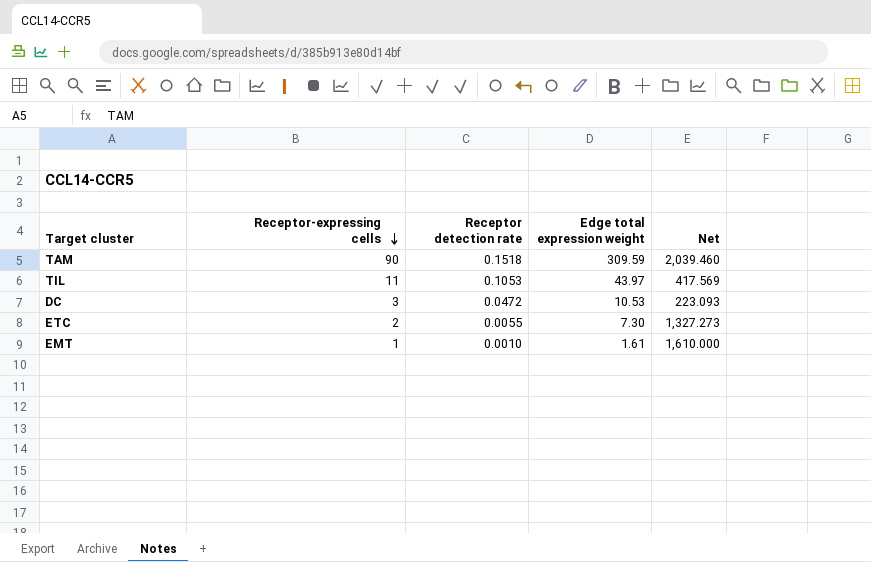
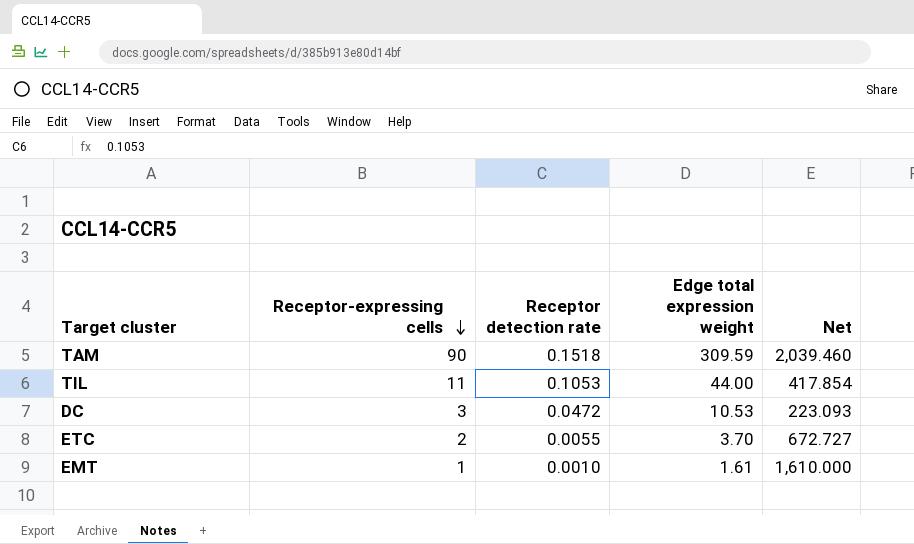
TIL | Edge total expression weight: 43.97 -> 44.00
TIL | Net: 417.569 -> 417.854
ETC | Edge total expression weight: 7.30 -> 3.70
ETC | Net: 1,327.273 -> 672.727

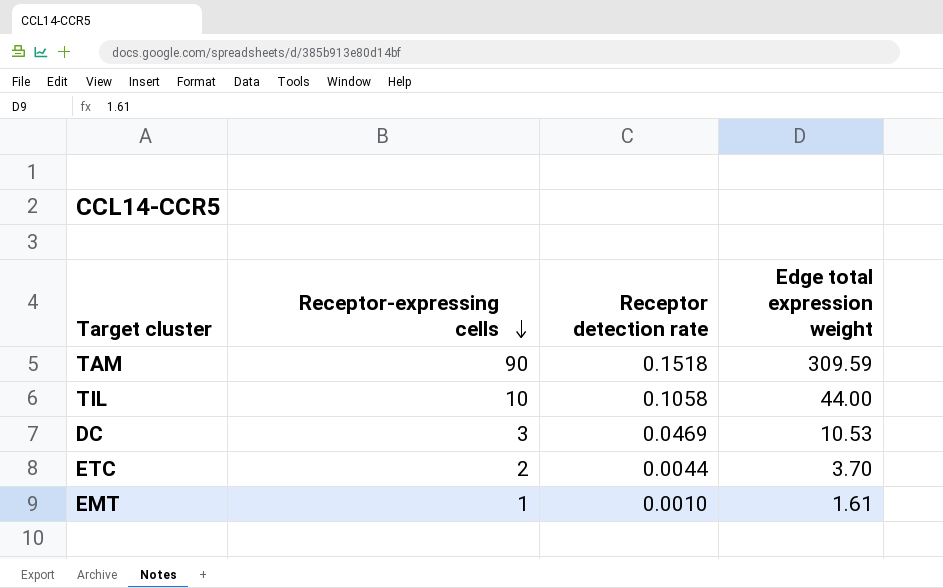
column Net | formula: [Edge total expression weight] / [Receptor detection rate] -> none
TIL | Receptor-expressing cells: 11 -> 10
TIL | Receptor detection rate: 0.1053 -> 0.1058
DC | Receptor detection rate: 0.0472 -> 0.0469
ETC | Receptor detection rate: 0.0055 -> 0.0044

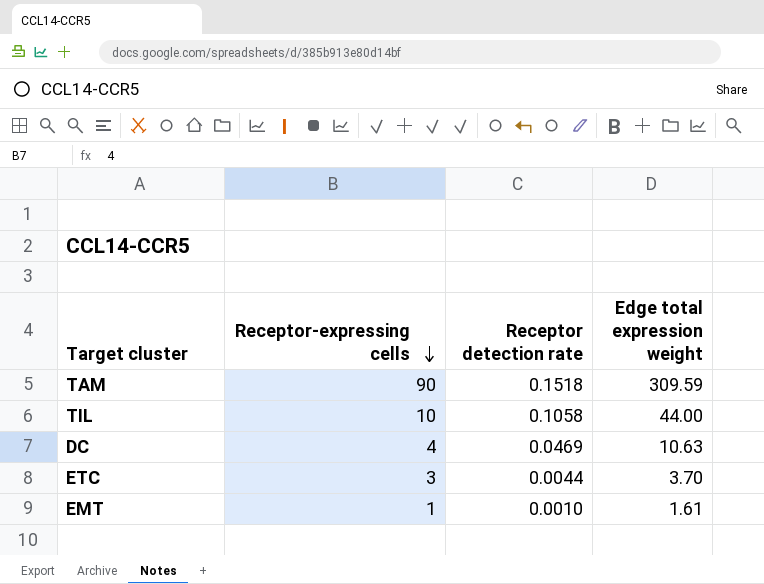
DC | Receptor-expressing cells: 3 -> 4
DC | Edge total expression weight: 10.53 -> 10.63
ETC | Receptor-expressing cells: 2 -> 3

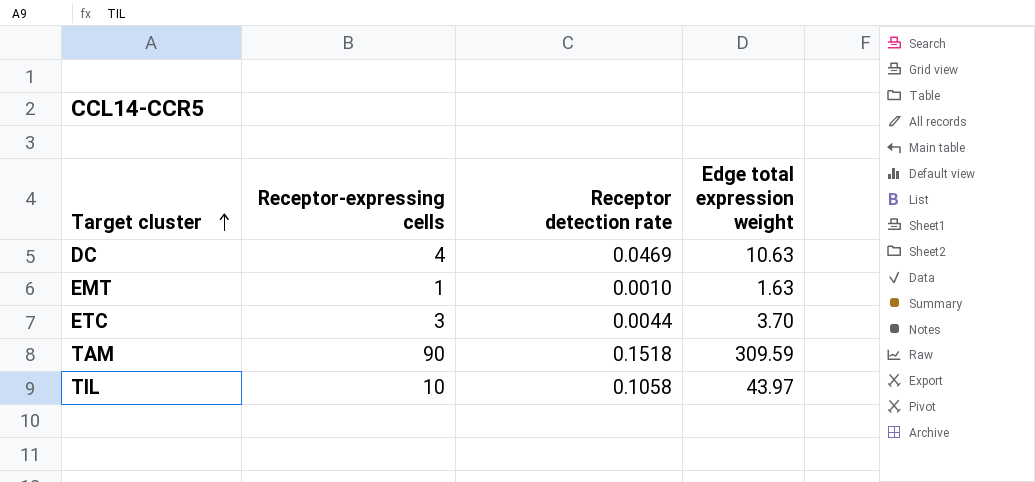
row order: Receptor-expressing cells descending -> Target cluster ascending
EMT | Edge total expression weight: 1.61 -> 1.63
TIL | Edge total expression weight: 44.00 -> 43.97

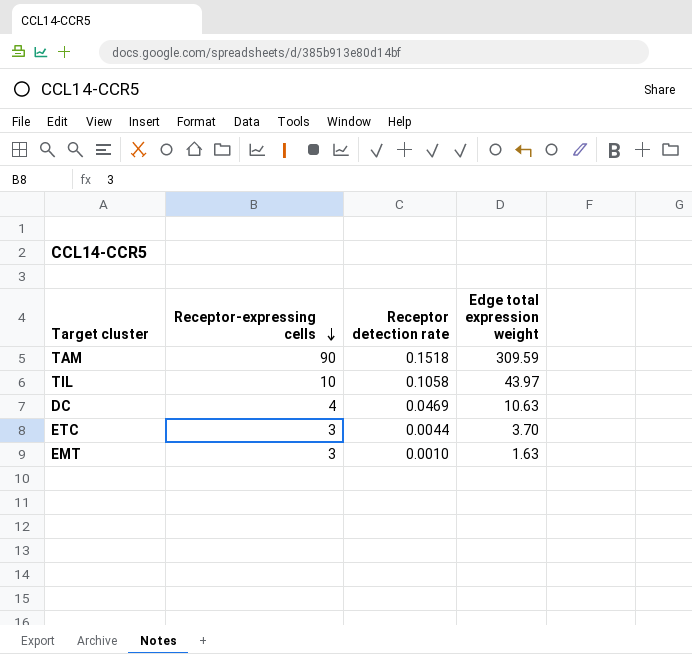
row order: Target cluster ascending -> Receptor-expressing cells descending
EMT | Receptor-expressing cells: 1 -> 3

